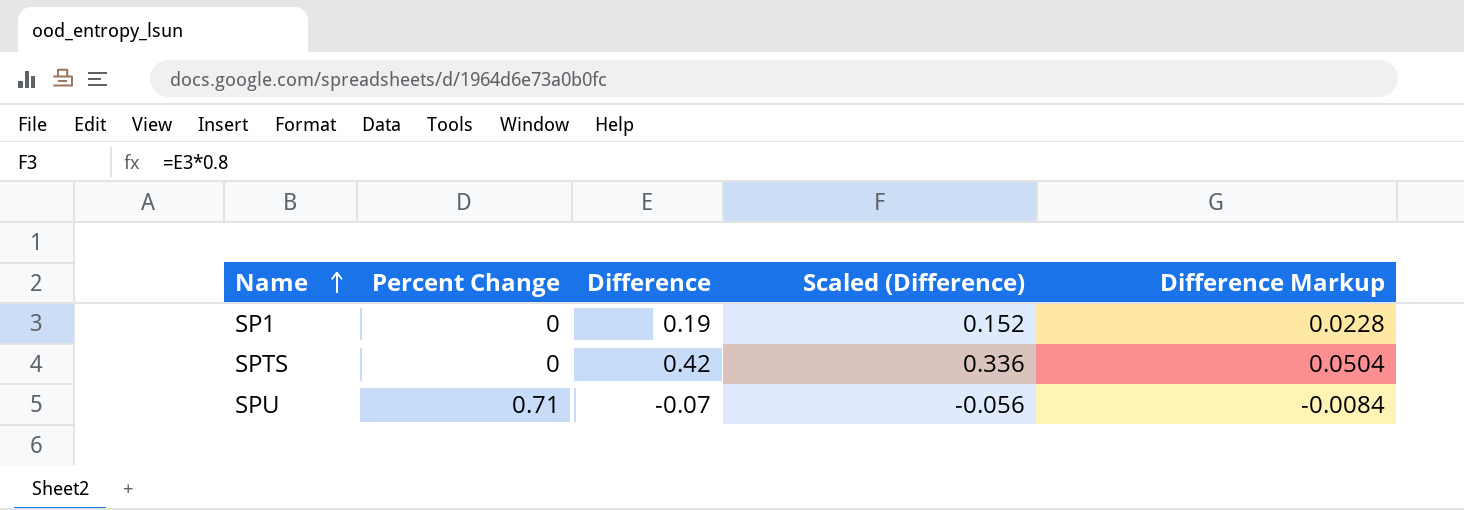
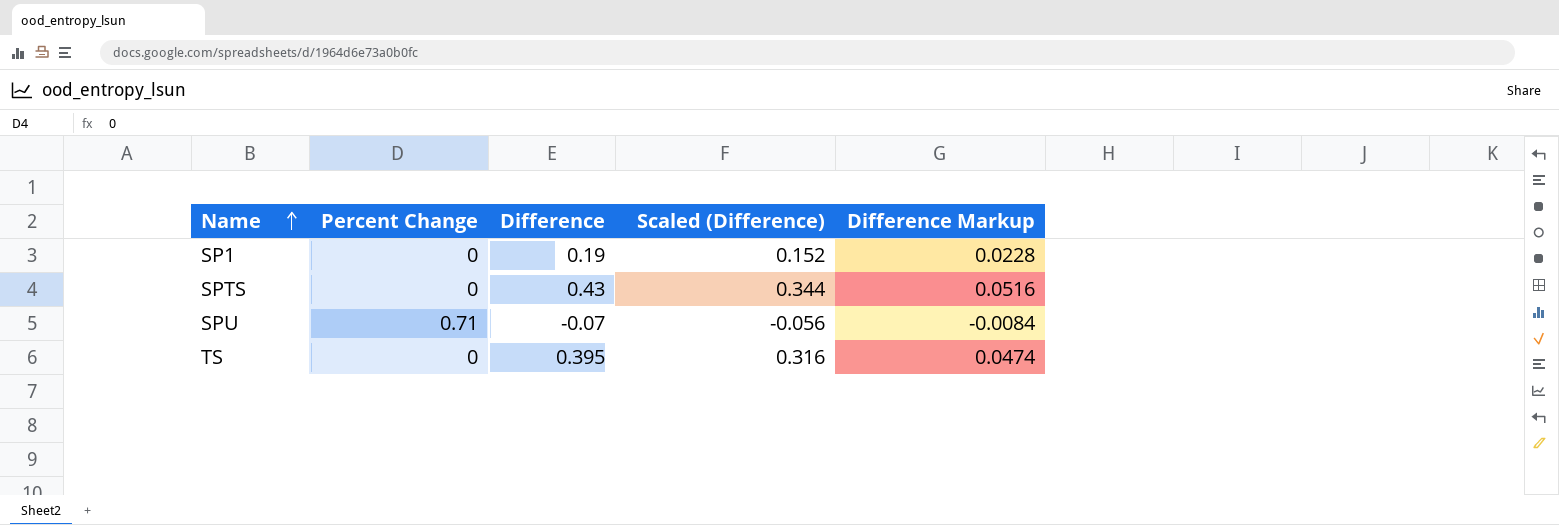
SPTS | Difference: 0.42 -> 0.43
SPTS | Scaled (Difference): 0.336 -> 0.344
SPTS | Difference Markup: 0.0504 -> 0.0516
row TS: none -> 0 | 0.395 | 0.316 | 0.0474

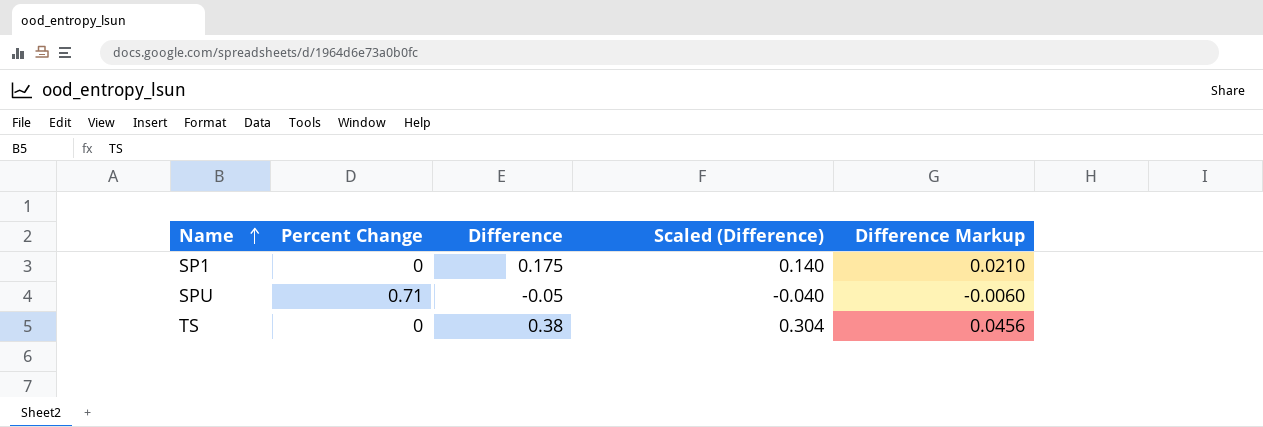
row SPTS: 0 | 0.43 | 0.344 | 0.0516 -> none
SP1 | Difference: 0.19 -> 0.175
SP1 | Scaled (Difference): 0.152 -> 0.140
SP1 | Difference Markup: 0.0228 -> 0.0210
SPU | Difference: -0.07 -> -0.05
SPU | Scaled (Difference): -0.056 -> -0.040
SPU | Difference Markup: -0.0084 -> -0.0060
TS | Difference: 0.395 -> 0.38
TS | Scaled (Difference): 0.316 -> 0.304
TS | Difference Markup: 0.0474 -> 0.0456

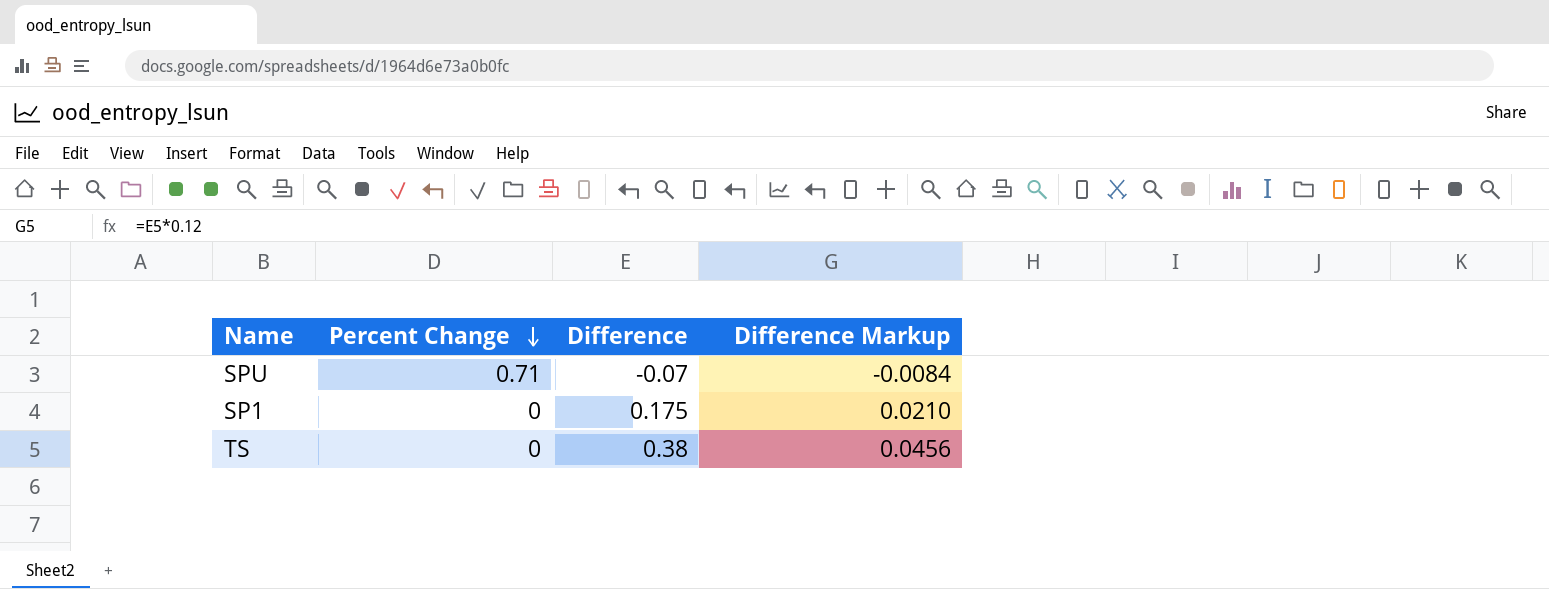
row order: Name ascending -> Percent Change descending
column Scaled (Difference) | formula: [Difference] * 0.8 -> none
SPU | Difference: -0.05 -> -0.07
SPU | Difference Markup: -0.0060 -> -0.0084

